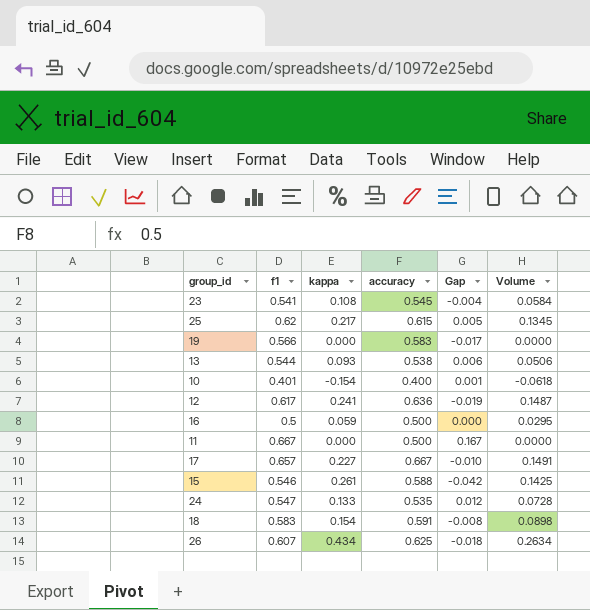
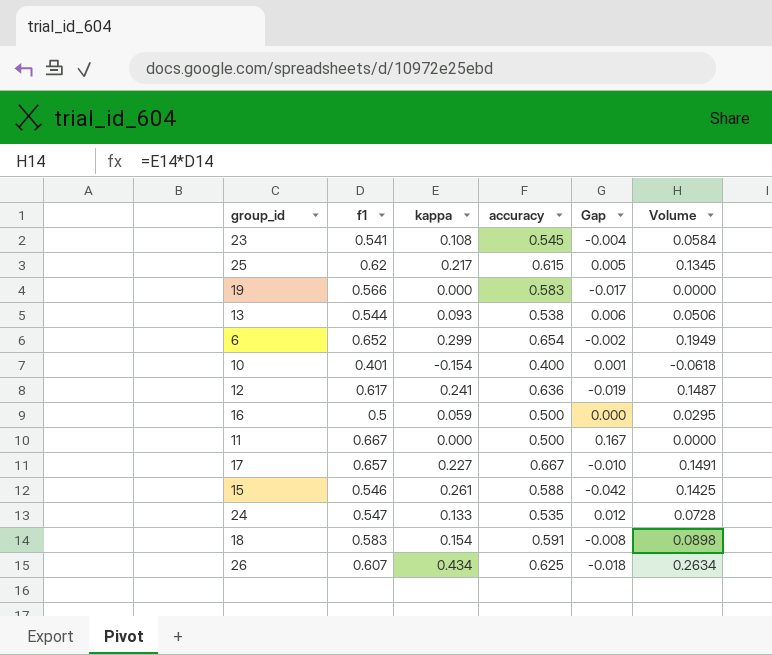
row 6: none -> 0.652 | 0.299 | 0.654 | -0.002 | 0.1949

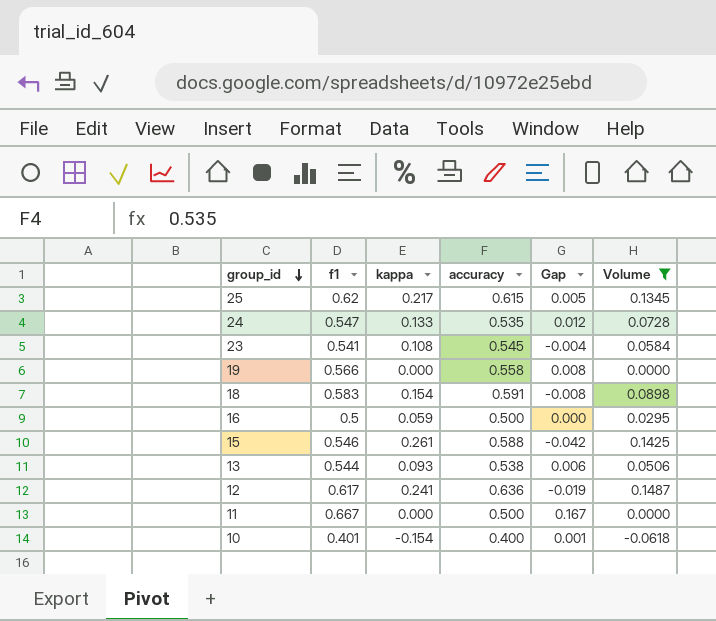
filter: none -> Volume <= 0.1487
row order: none -> group_id descending
19 | accuracy: 0.583 -> 0.558
19 | Gap: -0.017 -> 0.008

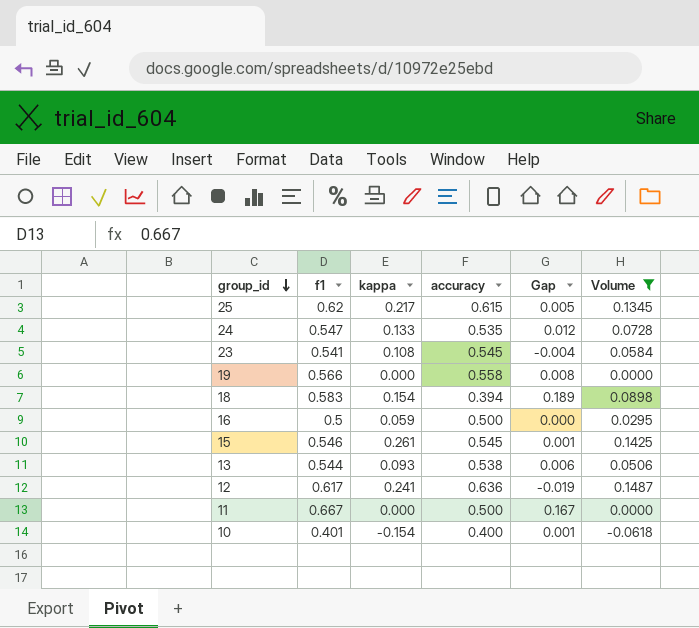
18 | accuracy: 0.591 -> 0.394
18 | Gap: -0.008 -> 0.189
15 | accuracy: 0.588 -> 0.545
15 | Gap: -0.042 -> 0.001

